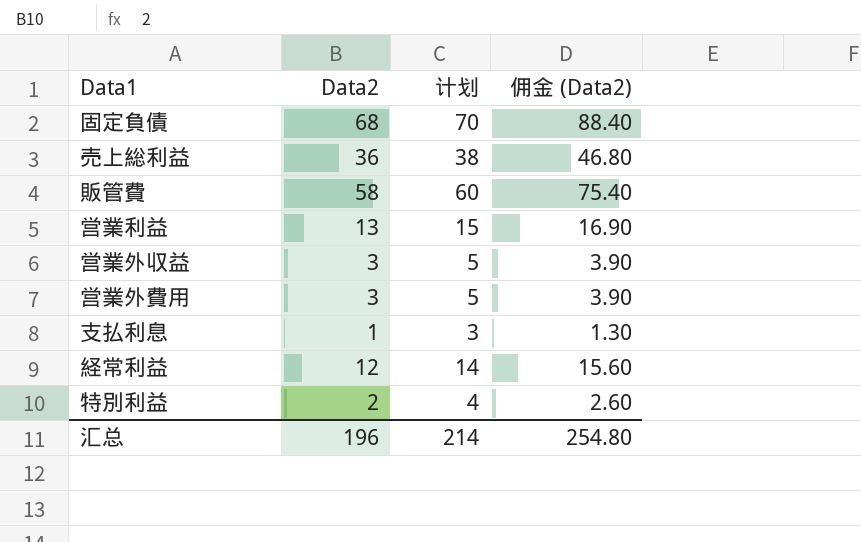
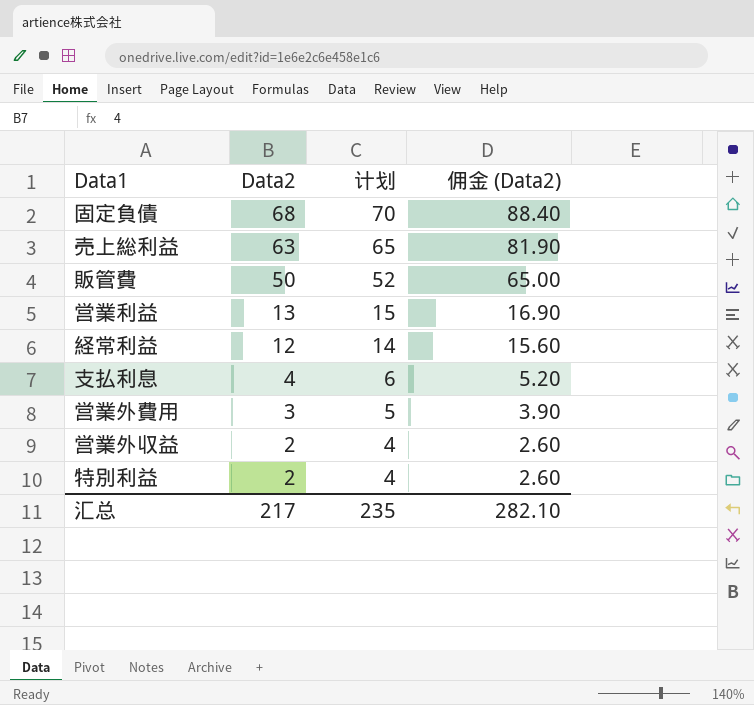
row order: none -> Data2 descending
売上総利益 | Data2: 36 -> 63
売上総利益 | 计划: 38 -> 65
売上総利益 | 佣金 (Data2): 46.80 -> 81.90
販管費 | Data2: 58 -> 50
販管費 | 计划: 60 -> 52
販管費 | 佣金 (Data2): 75.40 -> 65.00
支払利息 | Data2: 1 -> 4
支払利息 | 计划: 3 -> 6
支払利息 | 佣金 (Data2): 1.30 -> 5.20
営業外収益 | Data2: 3 -> 2
営業外収益 | 计划: 5 -> 4
営業外収益 | 佣金 (Data2): 3.90 -> 2.60
汇总 | Data2: 196 -> 217
汇总 | 计划: 214 -> 235
汇总 | 佣金 (Data2): 254.80 -> 282.10

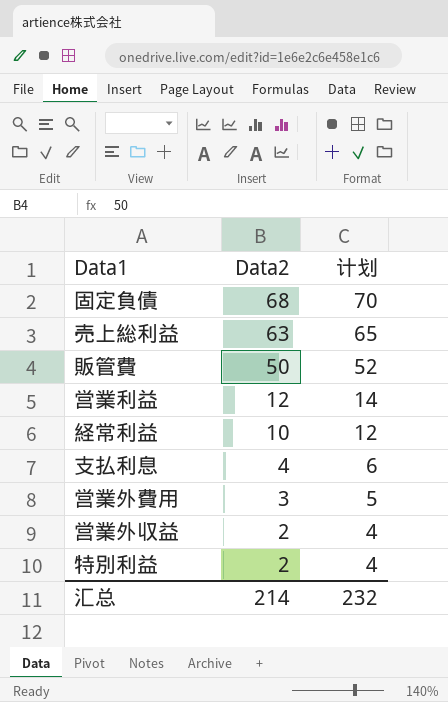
column 佣金 (Data2) | formula: [Data2] * 1.3 -> none
営業利益 | Data2: 13 -> 12
営業利益 | 计划: 15 -> 14
経常利益 | Data2: 12 -> 10
経常利益 | 计划: 14 -> 12
汇总 | Data2: 217 -> 214
汇总 | 计划: 235 -> 232

